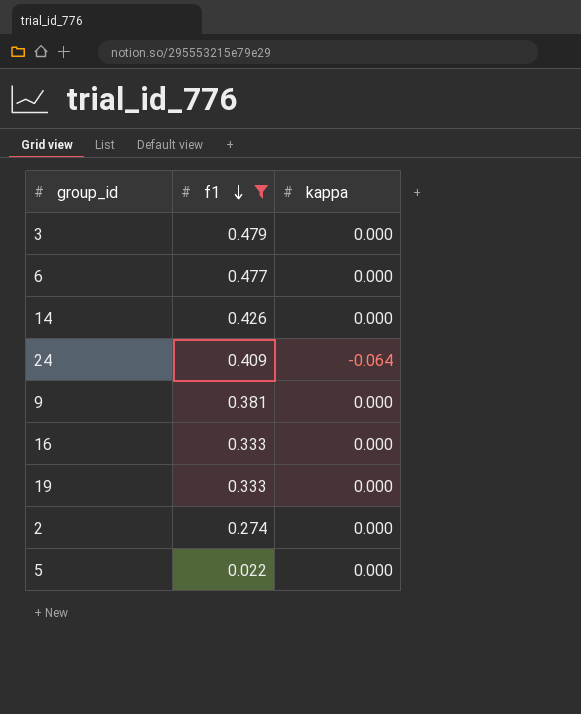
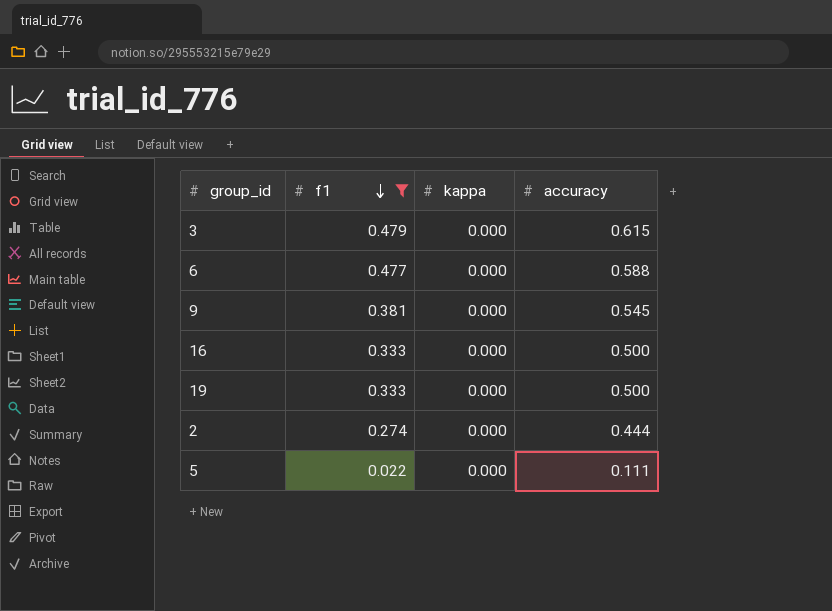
column accuracy | position: none -> 4
row 14: 0.426 | 0.000 -> none
row 24: 0.409 | -0.064 -> none

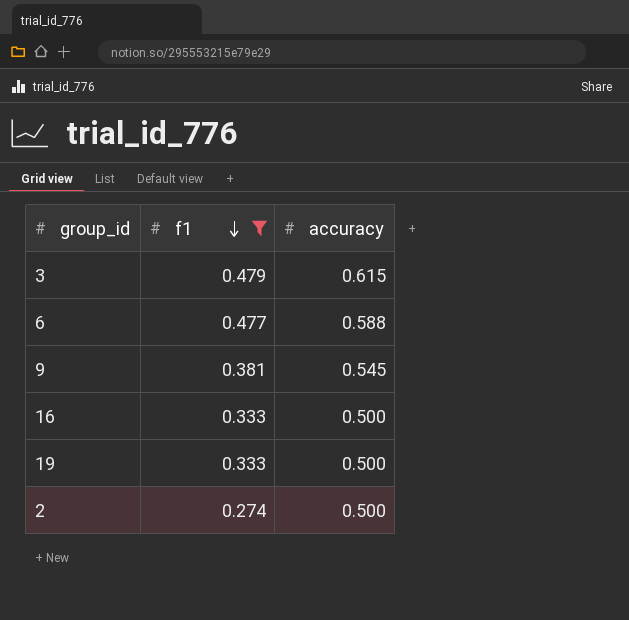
column kappa | position: 3 -> none
row 5: 0.022 | 0.000 | 0.111 -> none
2 | accuracy: 0.444 -> 0.500

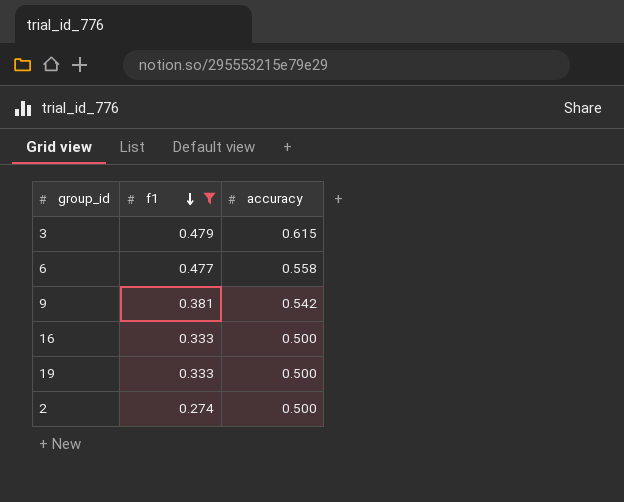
6 | accuracy: 0.588 -> 0.558
9 | accuracy: 0.545 -> 0.542

